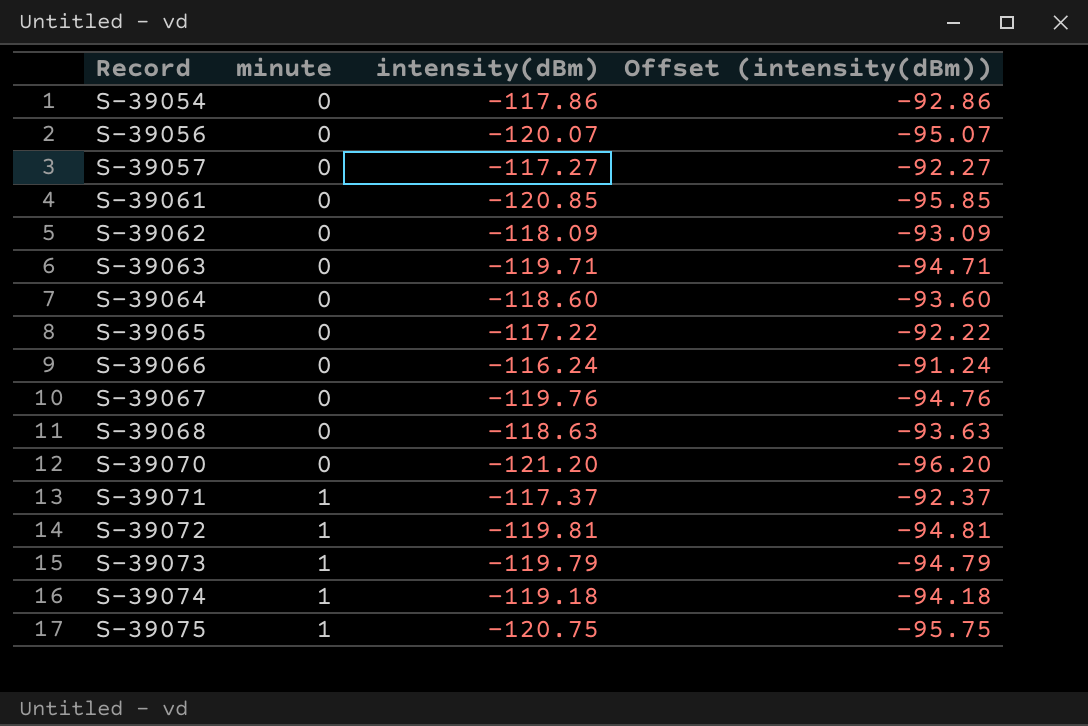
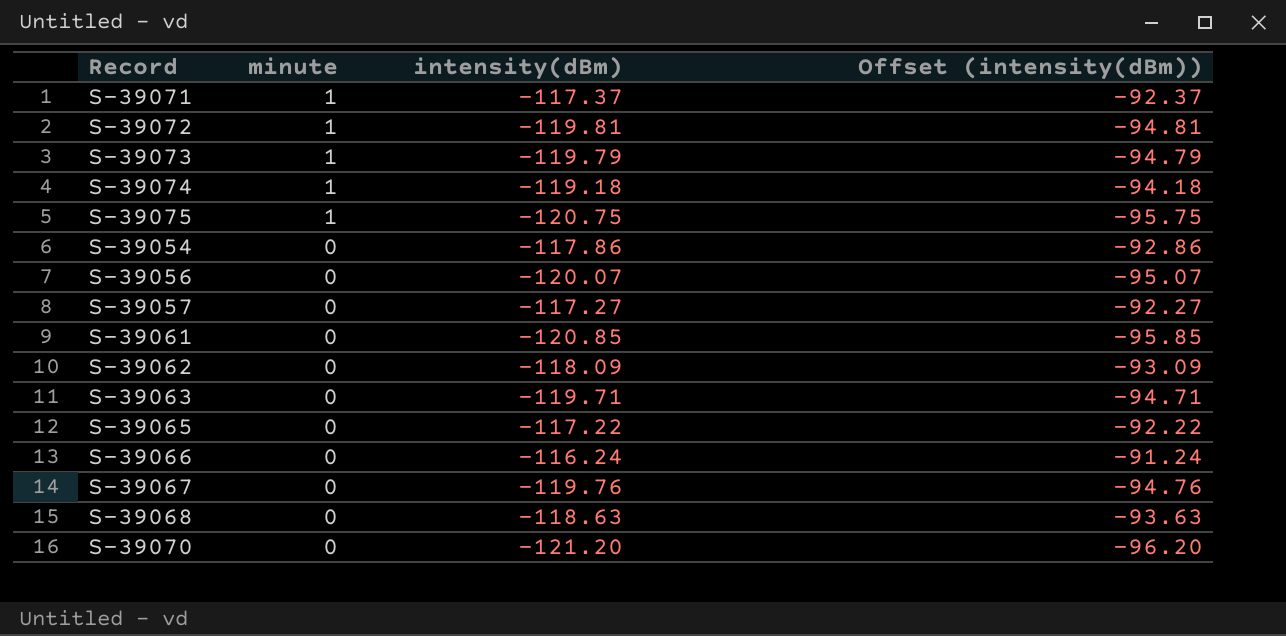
row order: Record ascending -> minute descending
row S-39064: 0 | -118.60 | -93.60 -> none

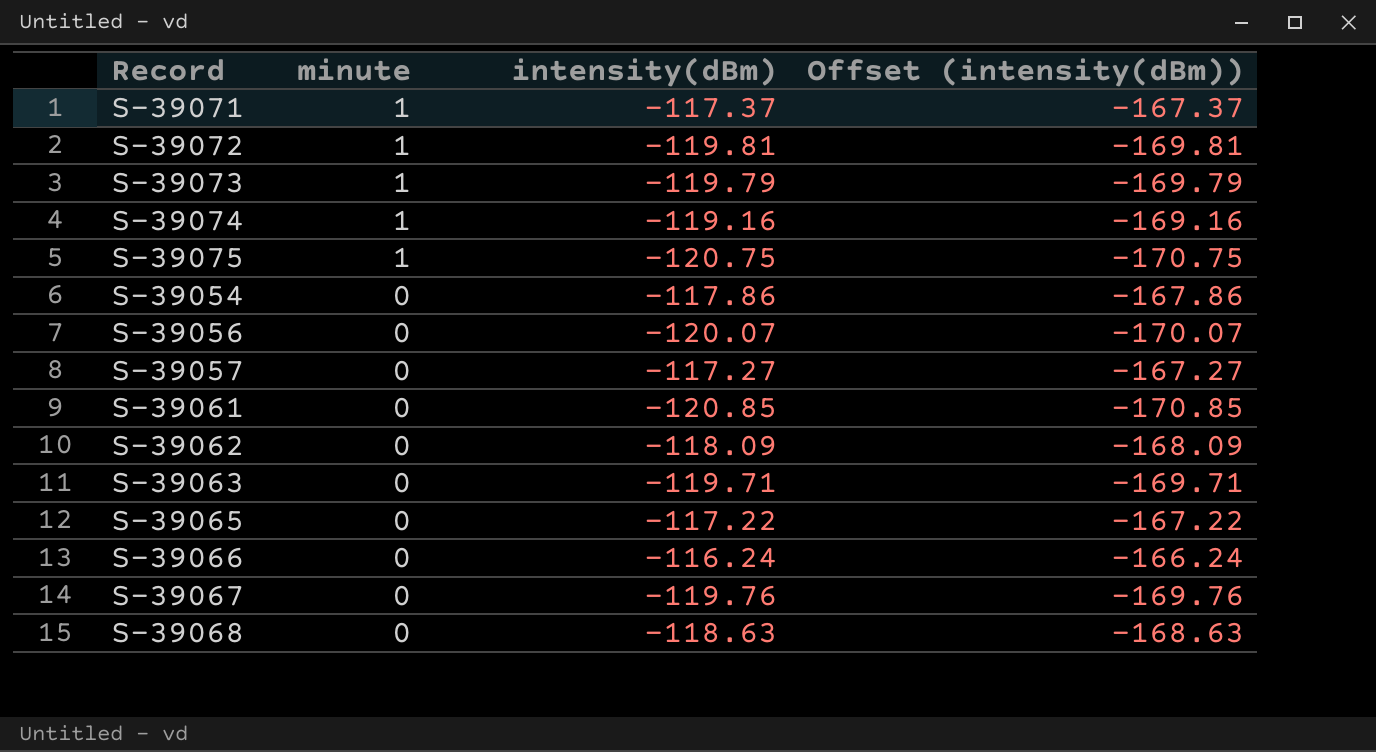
column Offset (intensity(dBm)) | formula: [intensity(dBm)] + 25 -> [intensity(dBm)] - 50
row S-39070: 0 | -121.20 | -96.20 -> none
S-39074 | intensity(dBm): -119.18 -> -119.16

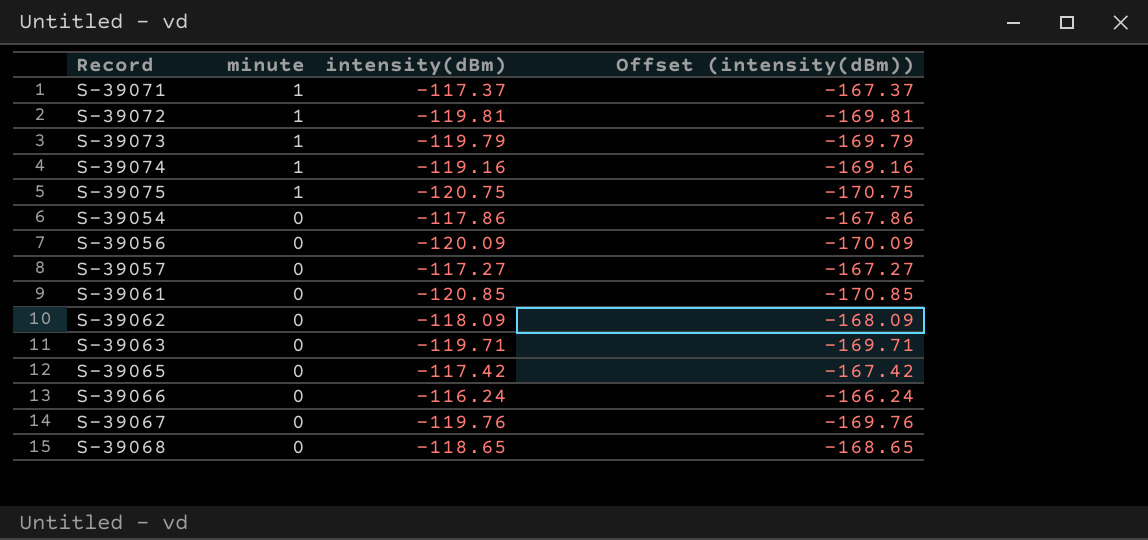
S-39056 | intensity(dBm): -120.07 -> -120.09
S-39056 | Offset (intensity(dBm)): -170.07 -> -170.09
S-39065 | intensity(dBm): -117.22 -> -117.42
S-39065 | Offset (intensity(dBm)): -167.22 -> -167.42
S-39068 | intensity(dBm): -118.63 -> -118.65
S-39068 | Offset (intensity(dBm)): -168.63 -> -168.65

